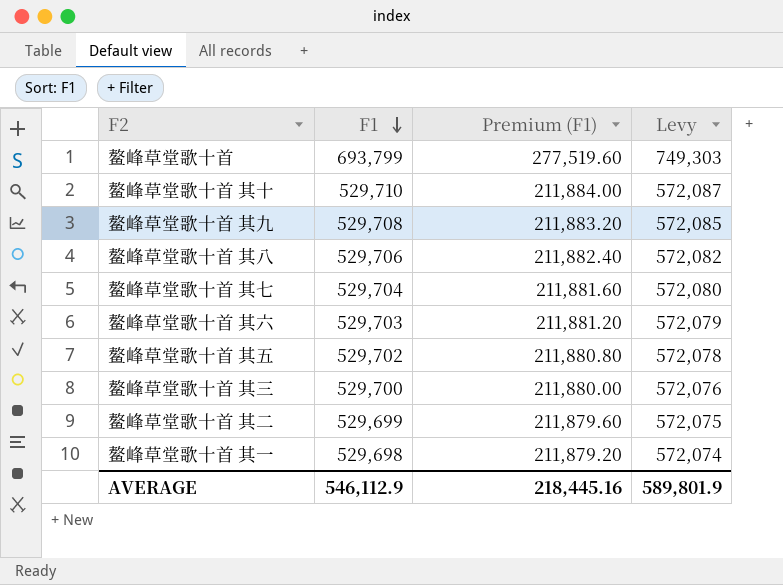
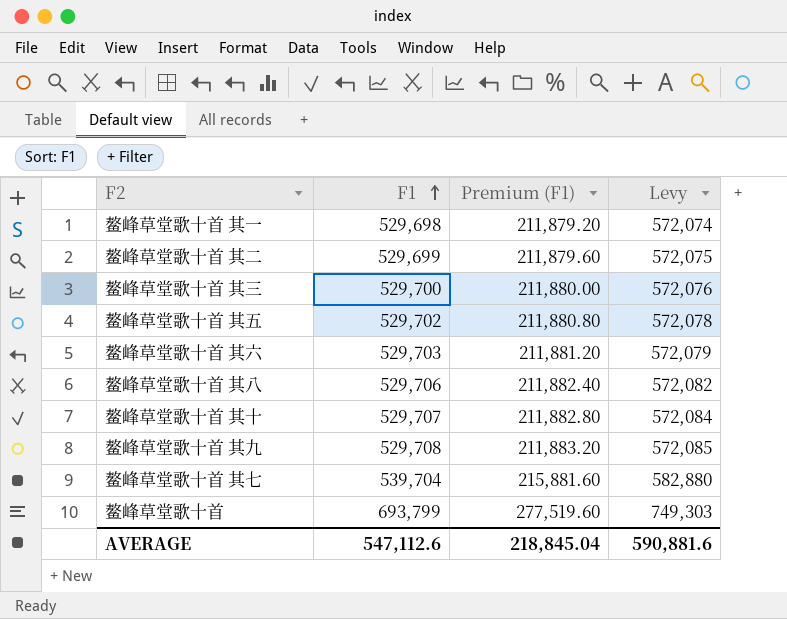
row order: F1 descending -> F1 ascending
鳌峰草堂歌十首 其十 | F1: 529,710 -> 529,707
鳌峰草堂歌十首 其十 | Premium (F1): 211,884.00 -> 211,882.80
鳌峰草堂歌十首 其十 | Levy: 572,087 -> 572,084
鳌峰草堂歌十首 其七 | F1: 529,704 -> 539,704
鳌峰草堂歌十首 其七 | Premium (F1): 211,881.60 -> 215,881.60
鳌峰草堂歌十首 其七 | Levy: 572,080 -> 582,880
AVERAGE | F1: 546,112.9 -> 547,112.6
AVERAGE | Premium (F1): 218,445.16 -> 218,845.04
AVERAGE | Levy: 589,801.9 -> 590,881.6

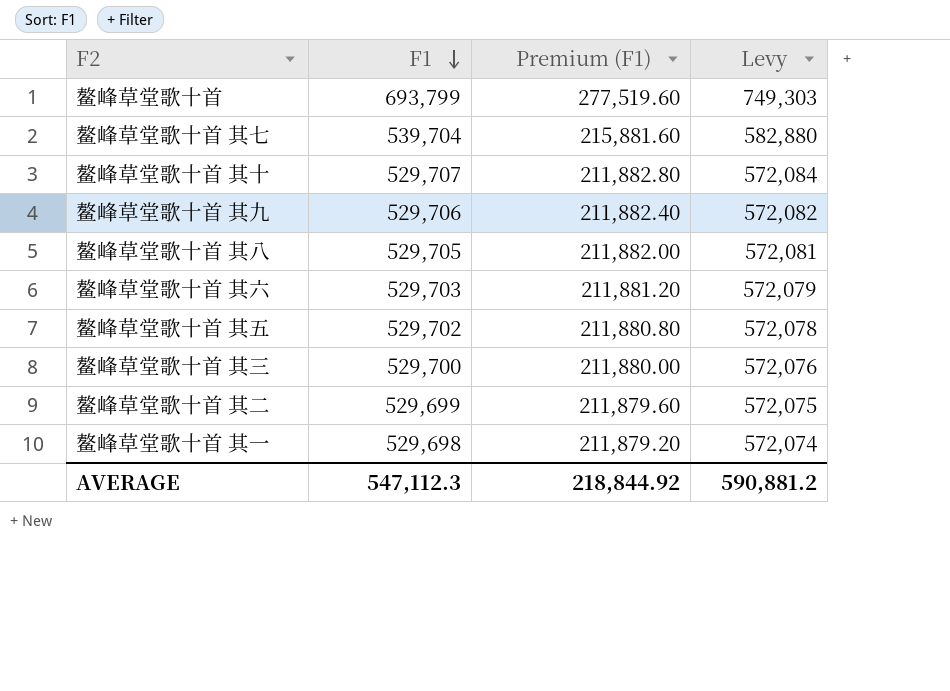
row order: F1 ascending -> F1 descending
鳌峰草堂歌十首 其九 | F1: 529,708 -> 529,706
鳌峰草堂歌十首 其九 | Premium (F1): 211,883.20 -> 211,882.40
鳌峰草堂歌十首 其九 | Levy: 572,085 -> 572,082
鳌峰草堂歌十首 其八 | F1: 529,706 -> 529,705
鳌峰草堂歌十首 其八 | Premium (F1): 211,882.40 -> 211,882.00
鳌峰草堂歌十首 其八 | Levy: 572,082 -> 572,081
AVERAGE | F1: 547,112.6 -> 547,112.3
AVERAGE | Premium (F1): 218,845.04 -> 218,844.92
AVERAGE | Levy: 590,881.6 -> 590,881.2

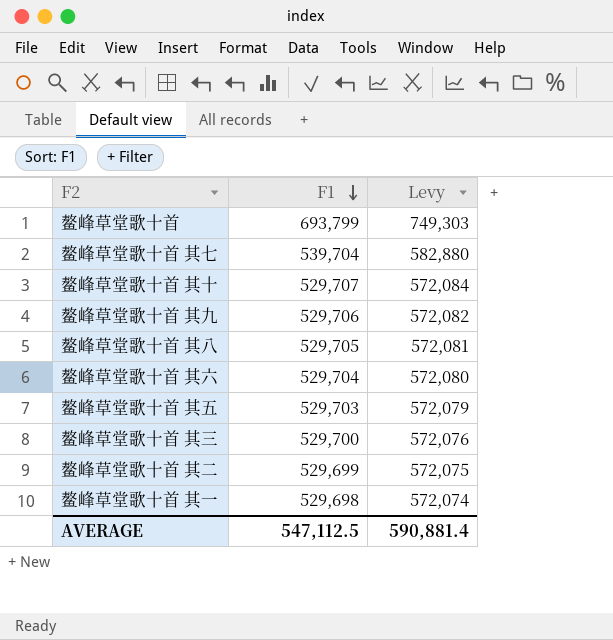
column Premium (F1) | formula: [F1] * 0.4 -> none
鳌峰草堂歌十首 其六 | F1: 529,703 -> 529,704
鳌峰草堂歌十首 其六 | Levy: 572,079 -> 572,080
鳌峰草堂歌十首 其五 | F1: 529,702 -> 529,703
鳌峰草堂歌十首 其五 | Levy: 572,078 -> 572,079
AVERAGE | F1: 547,112.3 -> 547,112.5
AVERAGE | Levy: 590,881.2 -> 590,881.4

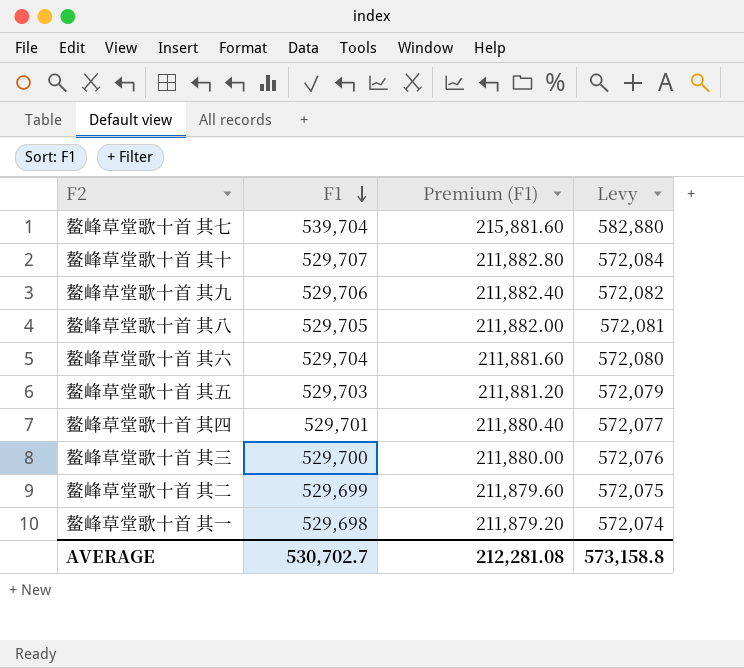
column Premium (F1) | formula: none -> [F1] * 0.4
row 鳌峰草堂歌十首: 693,799 | 749,303 -> none
row 鳌峰草堂歌十首 其四: none -> 529,701 | 211,880.40 | 572,077
AVERAGE | F1: 547,112.5 -> 530,702.7
AVERAGE | Levy: 590,881.4 -> 573,158.8

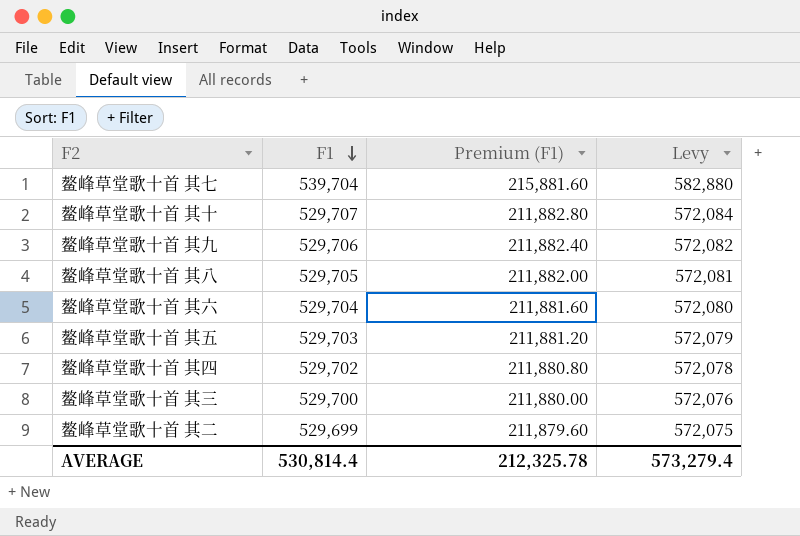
row 鳌峰草堂歌十首 其一: 529,698 | 211,879.20 | 572,074 -> none
鳌峰草堂歌十首 其四 | F1: 529,701 -> 529,702
鳌峰草堂歌十首 其四 | Premium (F1): 211,880.40 -> 211,880.80
鳌峰草堂歌十首 其四 | Levy: 572,077 -> 572,078
AVERAGE | F1: 530,702.7 -> 530,814.4
AVERAGE | Premium (F1): 212,281.08 -> 212,325.78
AVERAGE | Levy: 573,158.8 -> 573,279.4

